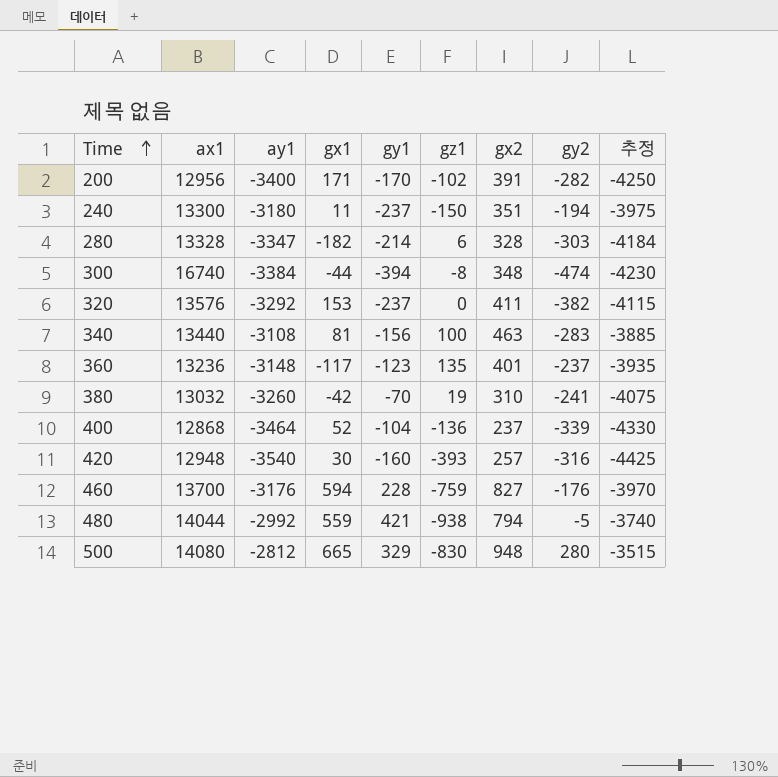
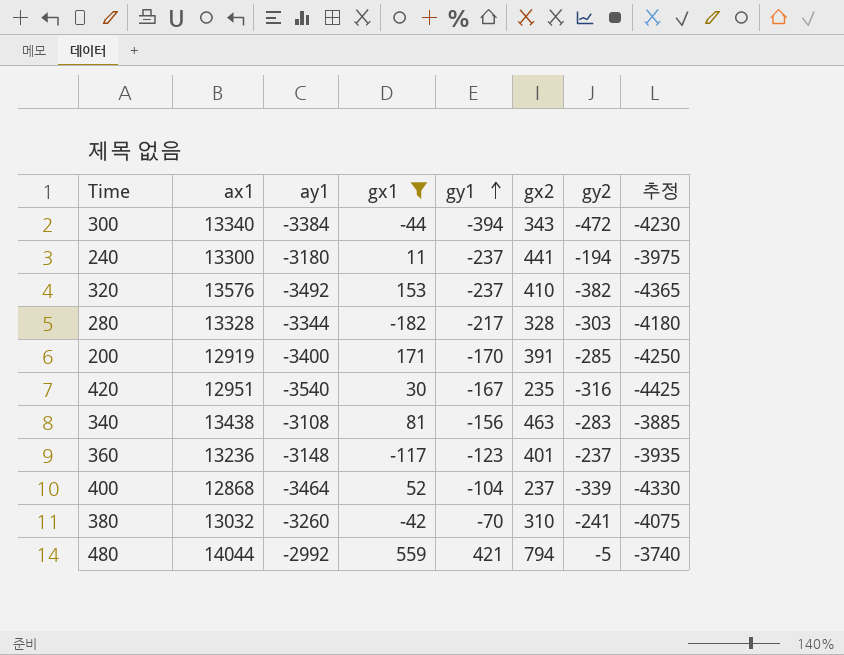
filter: none -> gx1 <= 559
row order: Time ascending -> gy1 ascending
column gz1 | position: 6 -> none
300 | ax1: 16740 -> 13340
300 | gx2: 348 -> 343
300 | gy2: -474 -> -472
240 | gx2: 351 -> 441
320 | ay1: -3292 -> -3492
320 | gx2: 411 -> 410
320 | 추정: -4115 -> -4365
280 | ay1: -3347 -> -3344
280 | gy1: -214 -> -217
280 | 추정: -4184 -> -4180
200 | ax1: 12956 -> 12919
200 | gy2: -282 -> -285
420 | ax1: 12948 -> 12951
420 | gy1: -160 -> -167
420 | gx2: 257 -> 235
340 | ax1: 13440 -> 13438

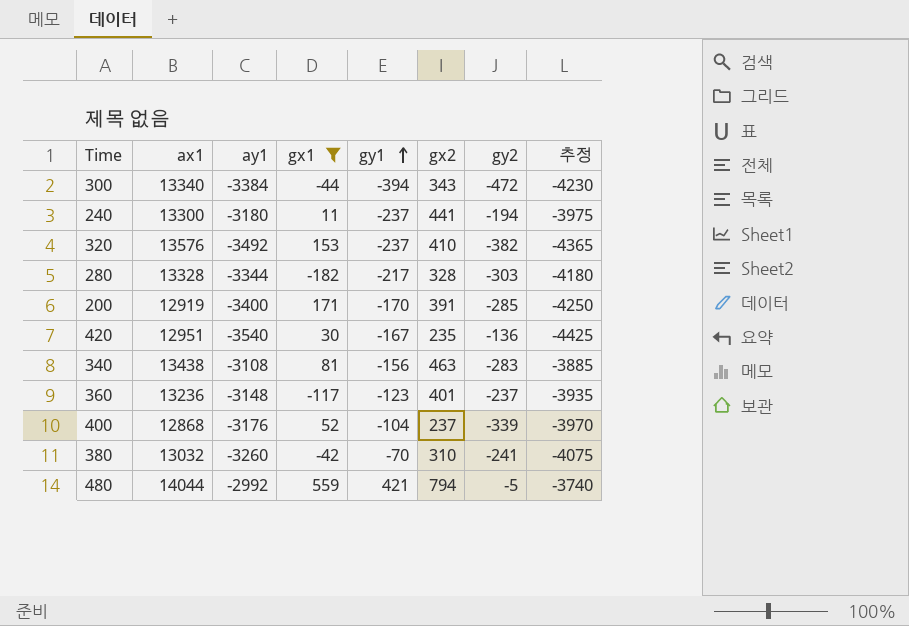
420 | gy2: -316 -> -136
400 | ay1: -3464 -> -3176
400 | 추정: -4330 -> -3970

